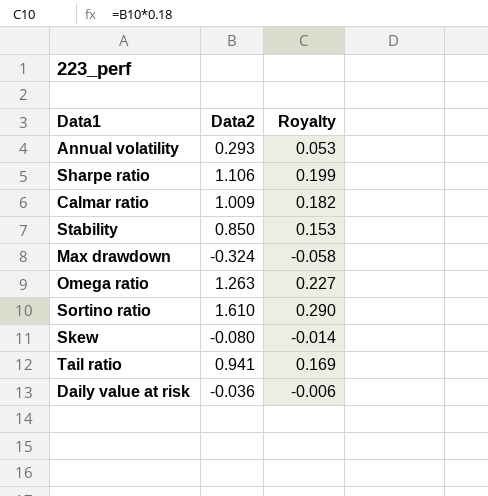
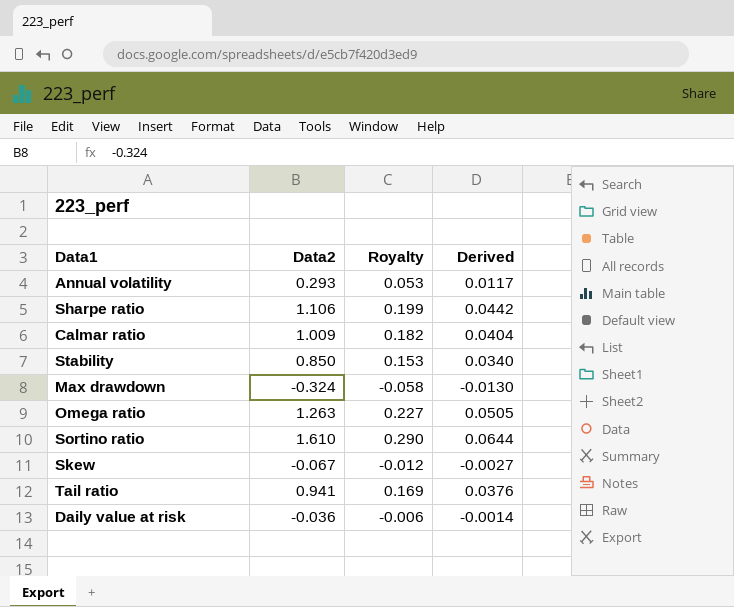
column Derived | formula: none -> [Data2] * 0.04
Skew | Data2: -0.080 -> -0.067
Skew | Royalty: -0.014 -> -0.012

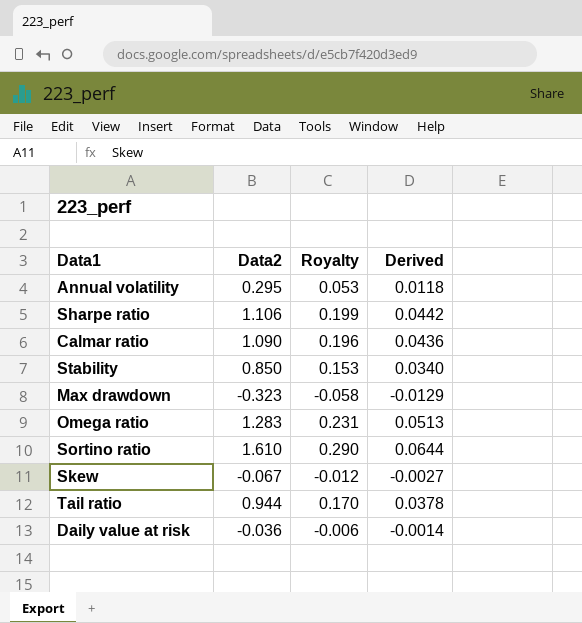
Annual volatility | Data2: 0.293 -> 0.295
Annual volatility | Derived: 0.0117 -> 0.0118
Calmar ratio | Data2: 1.009 -> 1.090
Calmar ratio | Royalty: 0.182 -> 0.196
Calmar ratio | Derived: 0.0404 -> 0.0436
Max drawdown | Data2: -0.324 -> -0.323
Max drawdown | Derived: -0.0130 -> -0.0129
Omega ratio | Data2: 1.263 -> 1.283
Omega ratio | Royalty: 0.227 -> 0.231
Omega ratio | Derived: 0.0505 -> 0.0513
Tail ratio | Data2: 0.941 -> 0.944
Tail ratio | Royalty: 0.169 -> 0.170
Tail ratio | Derived: 0.0376 -> 0.0378

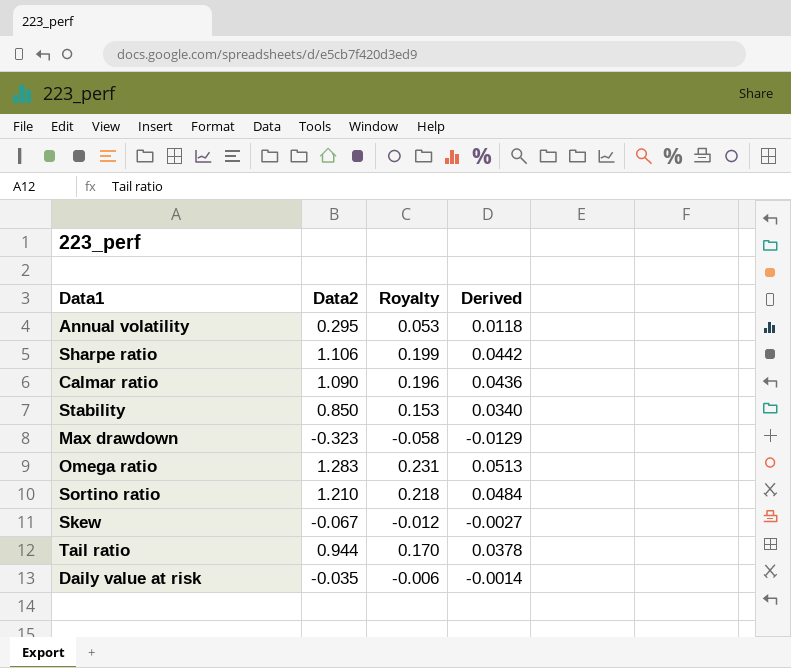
Sortino ratio | Data2: 1.610 -> 1.210
Sortino ratio | Royalty: 0.290 -> 0.218
Sortino ratio | Derived: 0.0644 -> 0.0484
Daily value at risk | Data2: -0.036 -> -0.035

